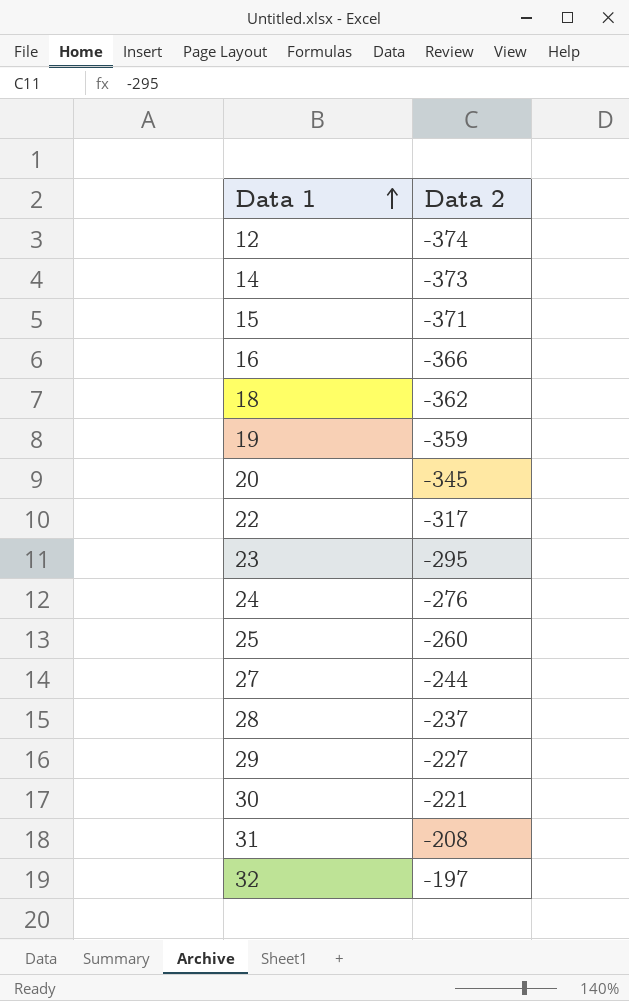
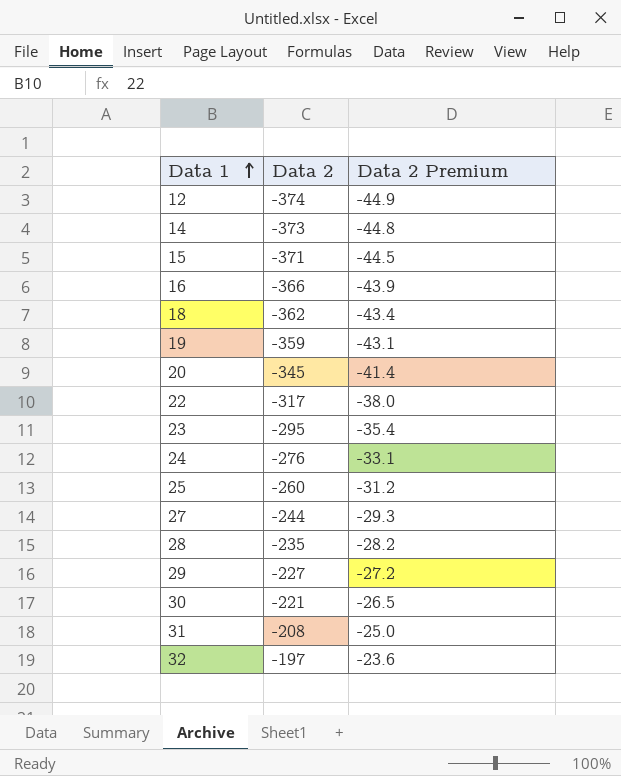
column Data 2 Premium | formula: none -> [Data 2] * 0.12
28 | Data 2: -237 -> -235

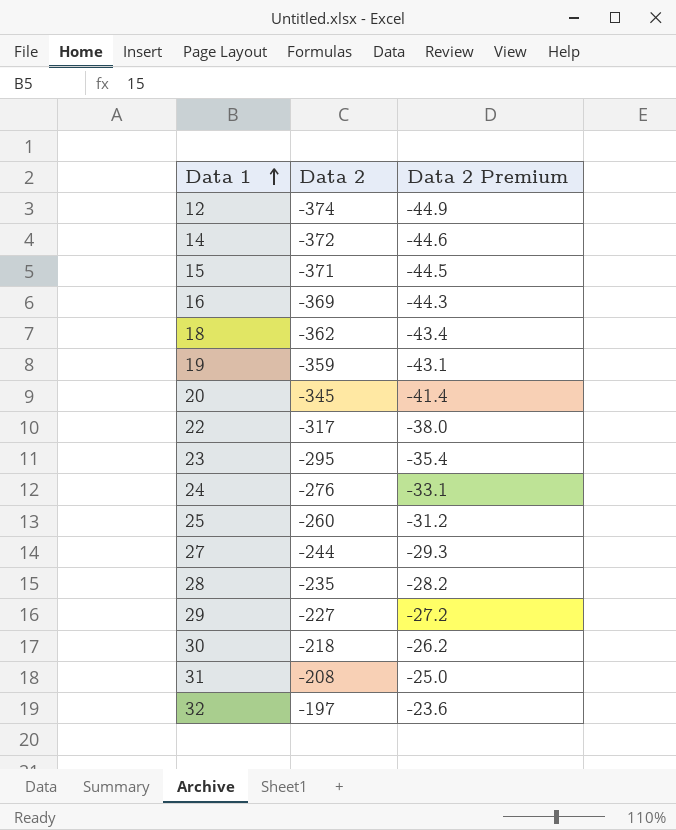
14 | Data 2: -373 -> -372
14 | Data 2 Premium: -44.8 -> -44.6
16 | Data 2: -366 -> -369
16 | Data 2 Premium: -43.9 -> -44.3
30 | Data 2: -221 -> -218
30 | Data 2 Premium: -26.5 -> -26.2

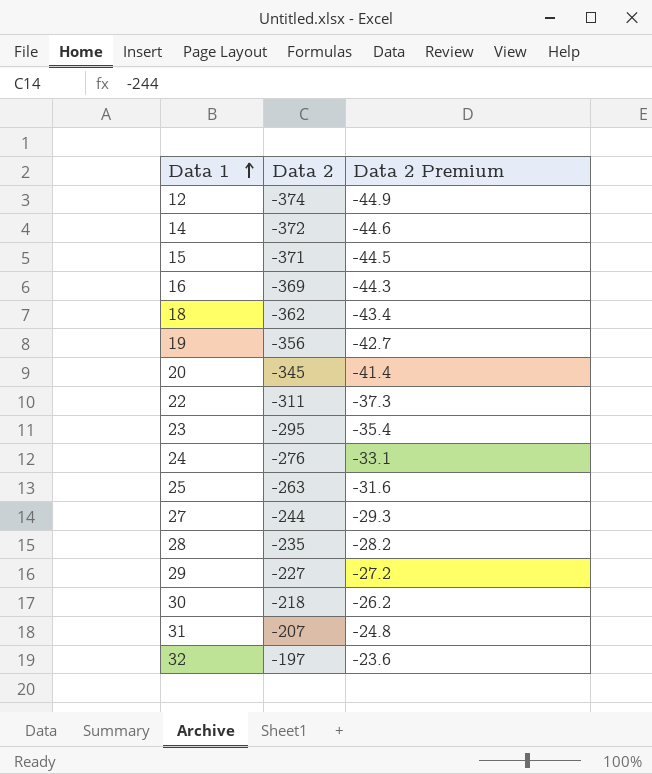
19 | Data 2: -359 -> -356
19 | Data 2 Premium: -43.1 -> -42.7
22 | Data 2: -317 -> -311
22 | Data 2 Premium: -38.0 -> -37.3
25 | Data 2: -260 -> -263
25 | Data 2 Premium: -31.2 -> -31.6
31 | Data 2: -208 -> -207
31 | Data 2 Premium: -25.0 -> -24.8

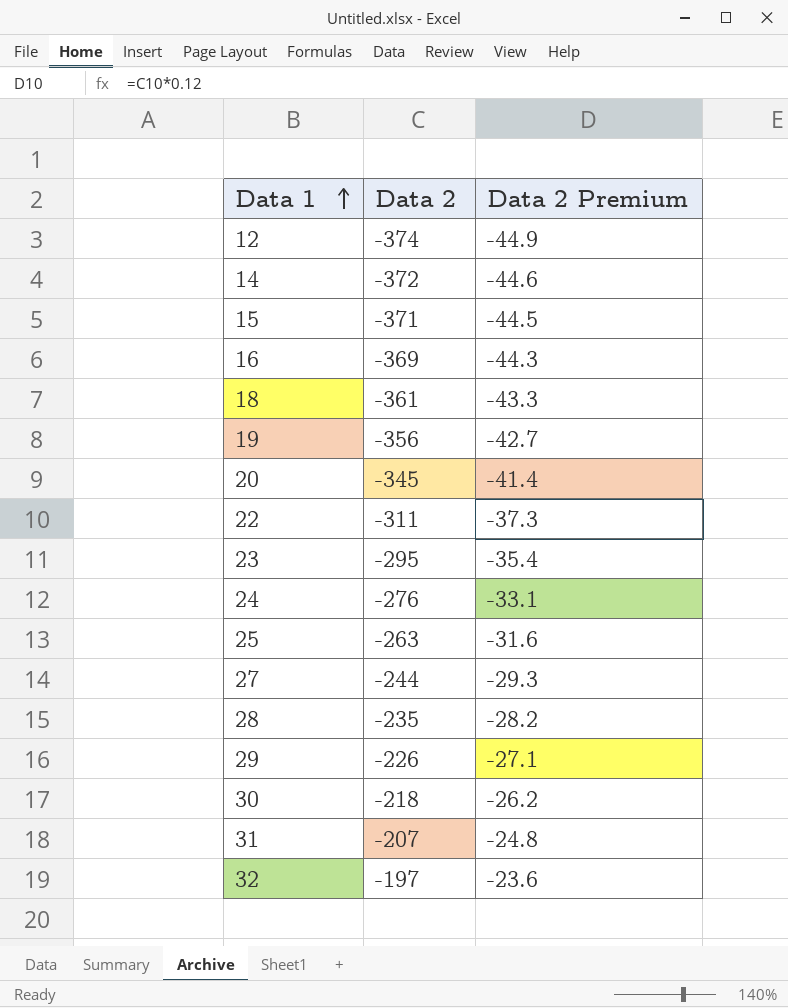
18 | Data 2: -362 -> -361
18 | Data 2 Premium: -43.4 -> -43.3
29 | Data 2: -227 -> -226
29 | Data 2 Premium: -27.2 -> -27.1

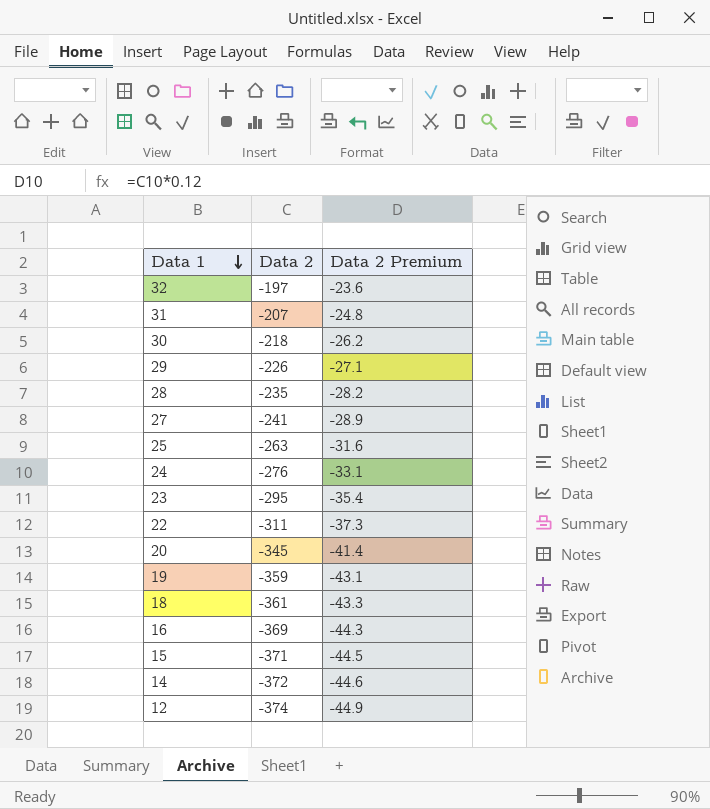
row order: Data 1 ascending -> Data 1 descending
27 | Data 2: -244 -> -241
27 | Data 2 Premium: -29.3 -> -28.9
19 | Data 2: -356 -> -359
19 | Data 2 Premium: -42.7 -> -43.1

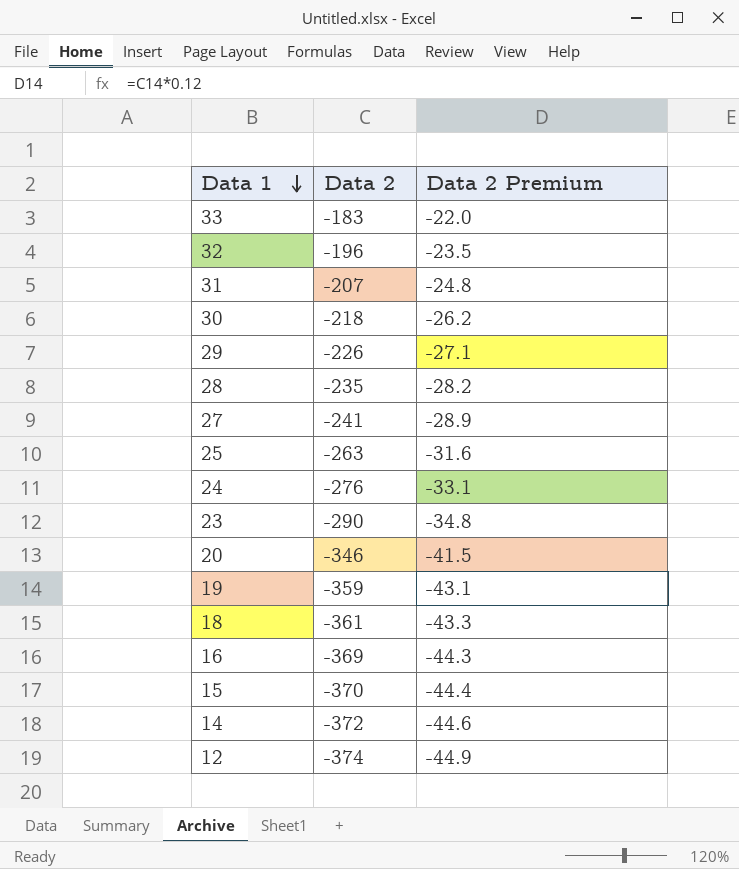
row 22: -311 | -37.3 -> none
row 33: none -> -183 | -22.0
32 | Data 2: -197 -> -196
32 | Data 2 Premium: -23.6 -> -23.5
23 | Data 2: -295 -> -290
23 | Data 2 Premium: -35.4 -> -34.8
20 | Data 2: -345 -> -346
20 | Data 2 Premium: -41.4 -> -41.5
15 | Data 2: -371 -> -370
15 | Data 2 Premium: -44.5 -> -44.4

